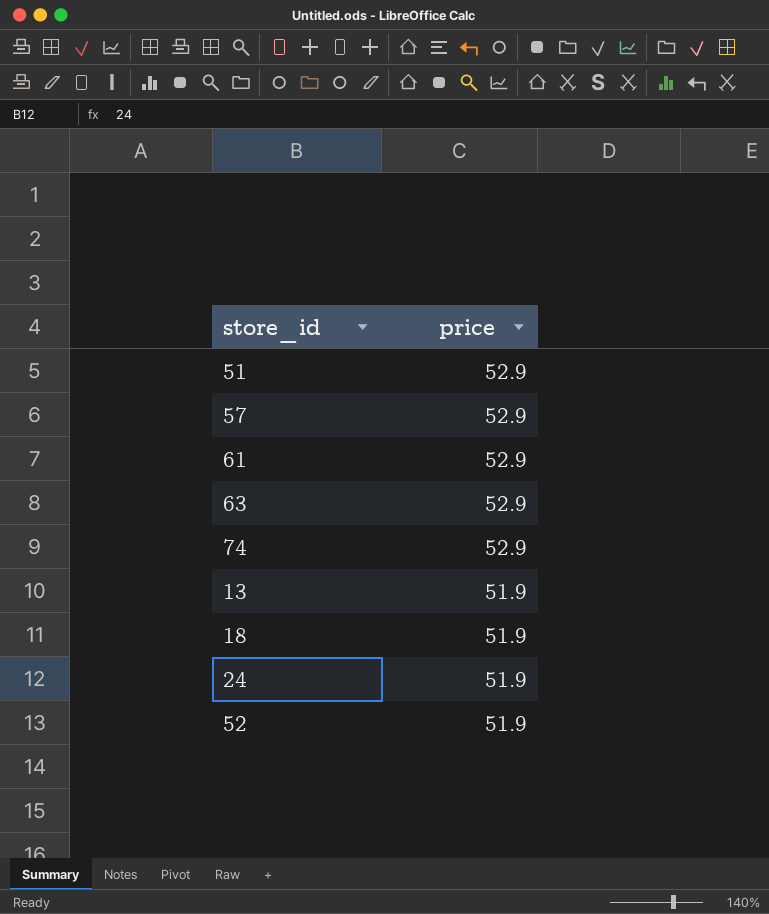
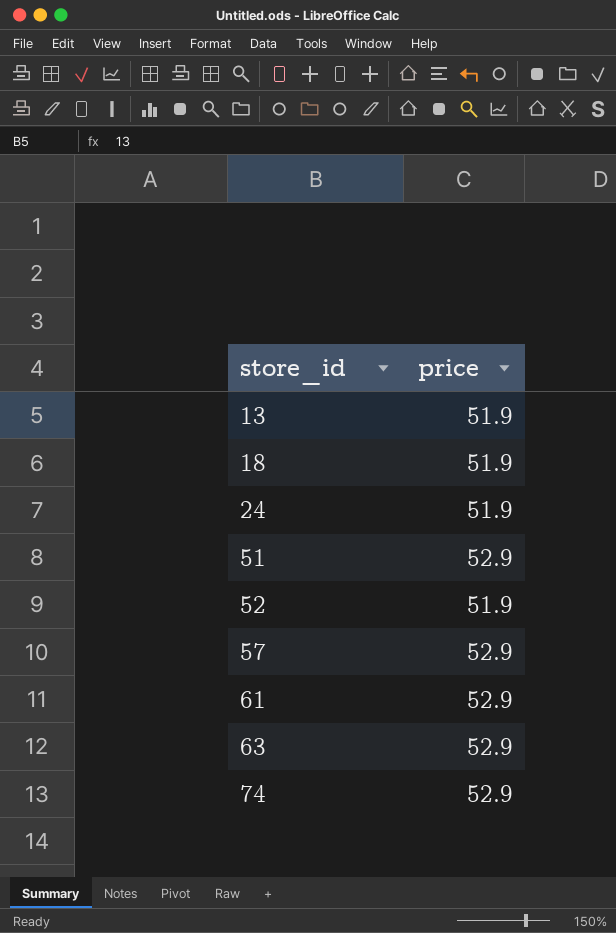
row order: price descending -> store_id ascending

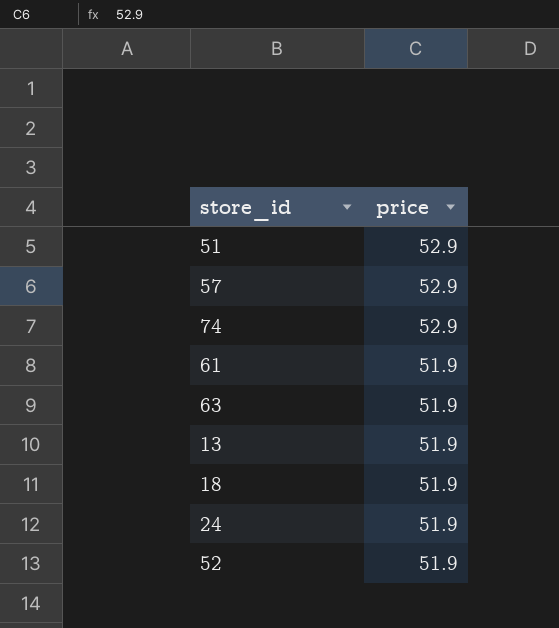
row order: store_id ascending -> price descending
61 | price: 52.9 -> 51.9
63 | price: 52.9 -> 51.9

